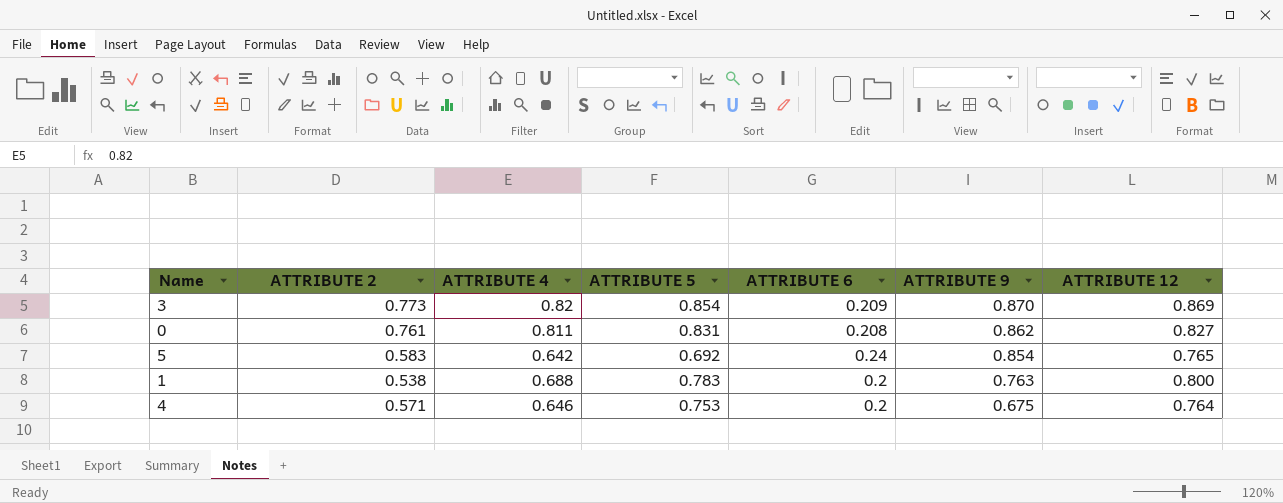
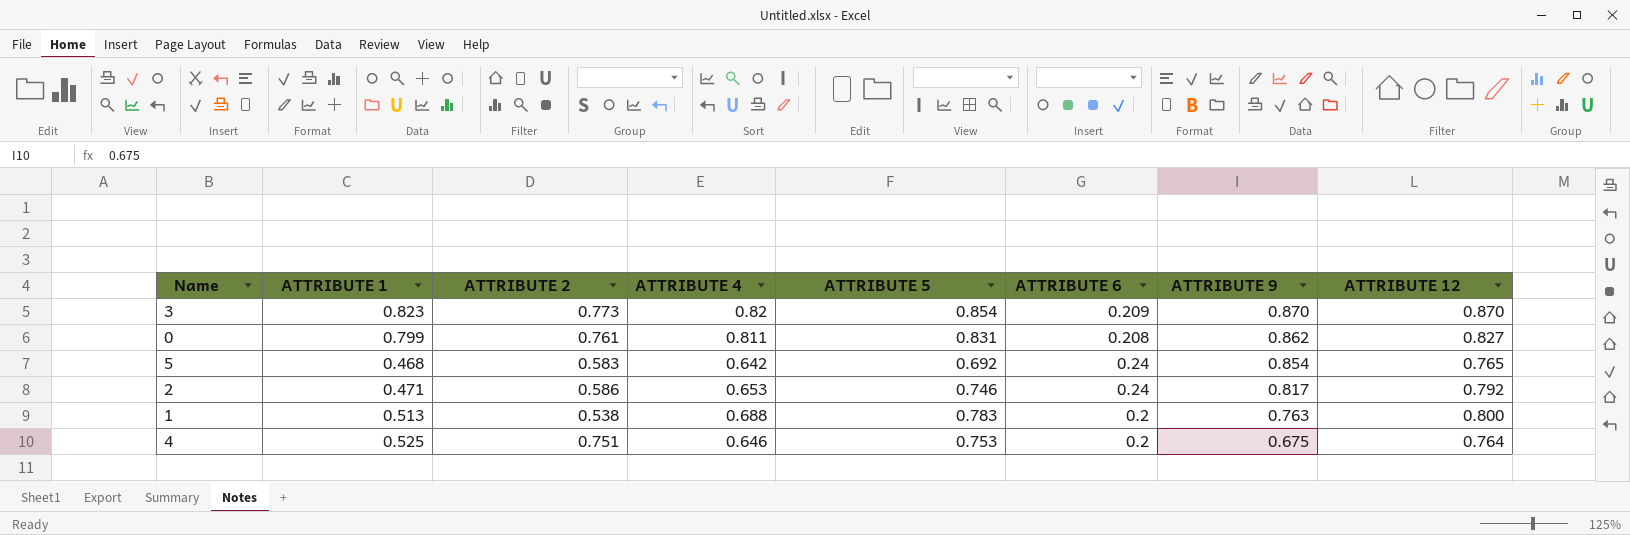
column ATTRIBUTE 1 | position: none -> 2
3 | ATTRIBUTE 12: 0.869 -> 0.870
row 2: none -> 0.471 | 0.586 | 0.653 | 0.746 | 0.24 | 0.817 | 0.792
4 | ATTRIBUTE 2: 0.571 -> 0.751

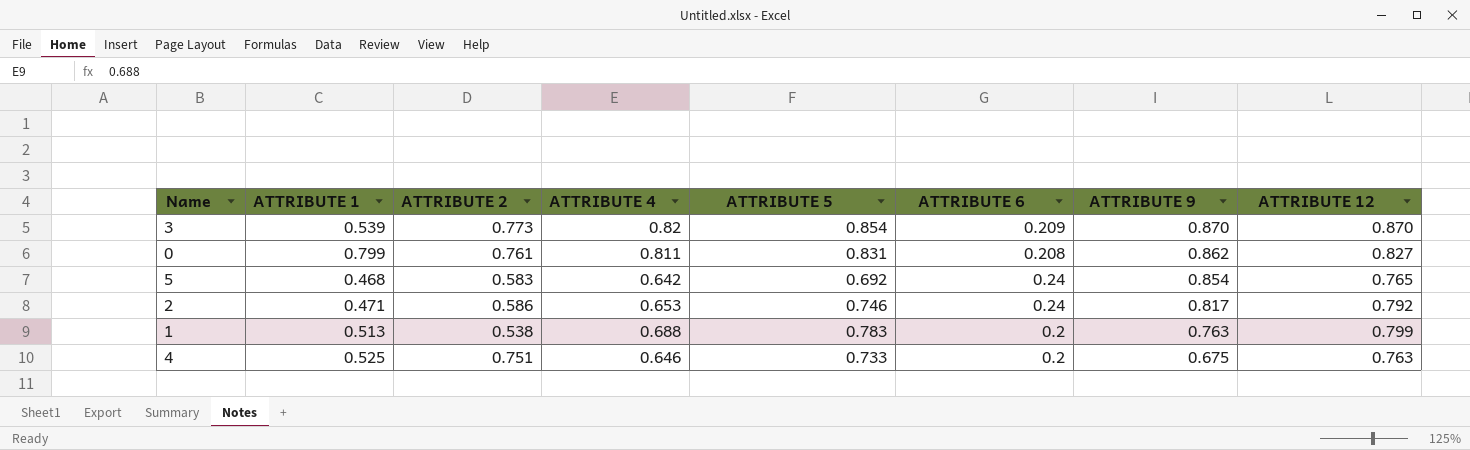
3 | ATTRIBUTE 1: 0.823 -> 0.539
1 | ATTRIBUTE 12: 0.800 -> 0.799
4 | ATTRIBUTE 5: 0.753 -> 0.733
4 | ATTRIBUTE 12: 0.764 -> 0.763

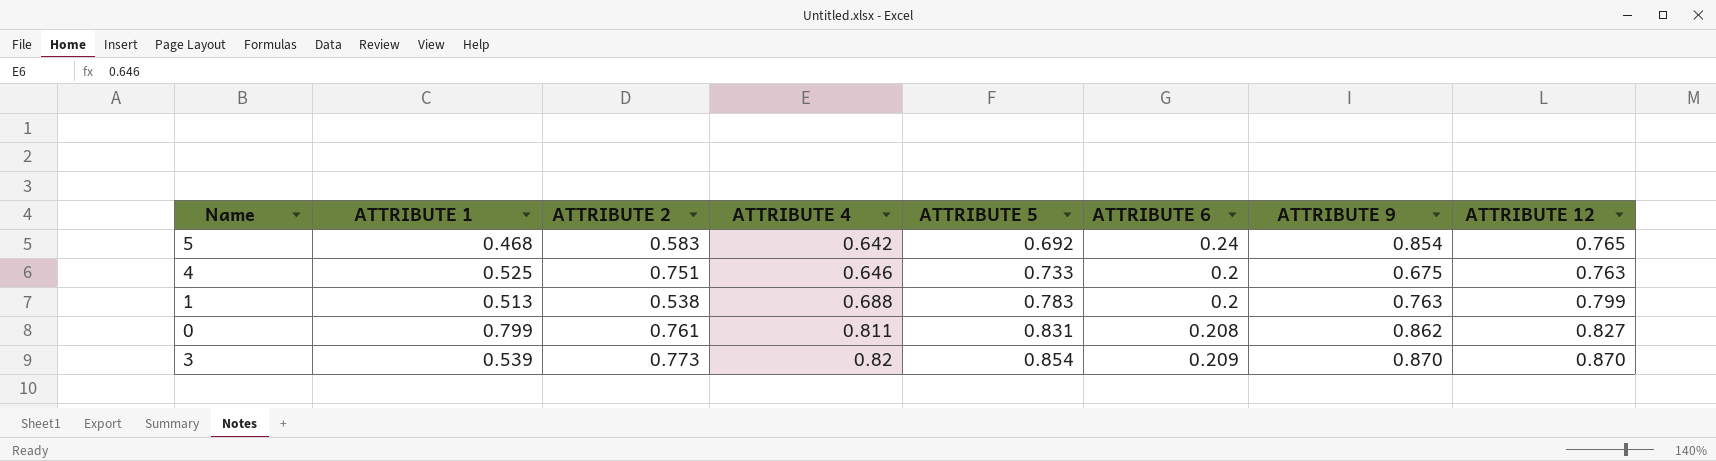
row order: ATTRIBUTE 9 descending -> ATTRIBUTE 4 ascending
row 2: 0.471 | 0.586 | 0.653 | 0.746 | 0.24 | 0.817 | 0.792 -> none

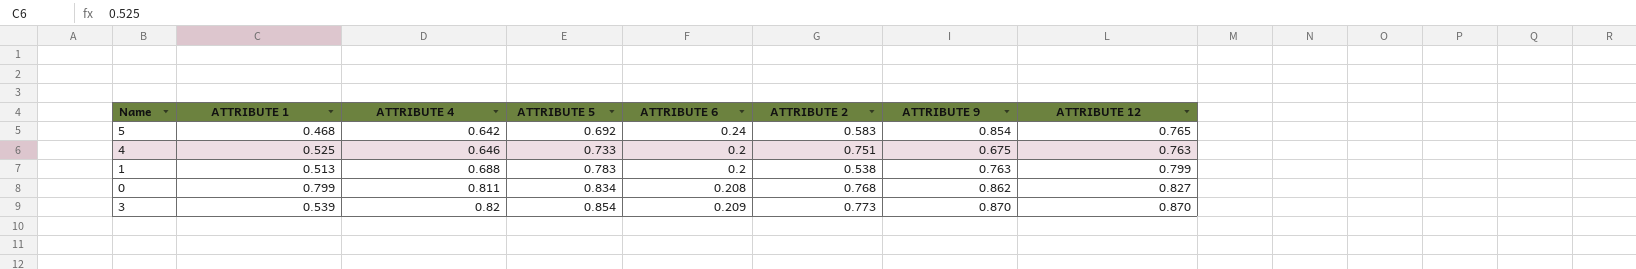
column ATTRIBUTE 2 | position: 3 -> 6
0 | ATTRIBUTE 5: 0.831 -> 0.834
0 | ATTRIBUTE 2: 0.761 -> 0.768

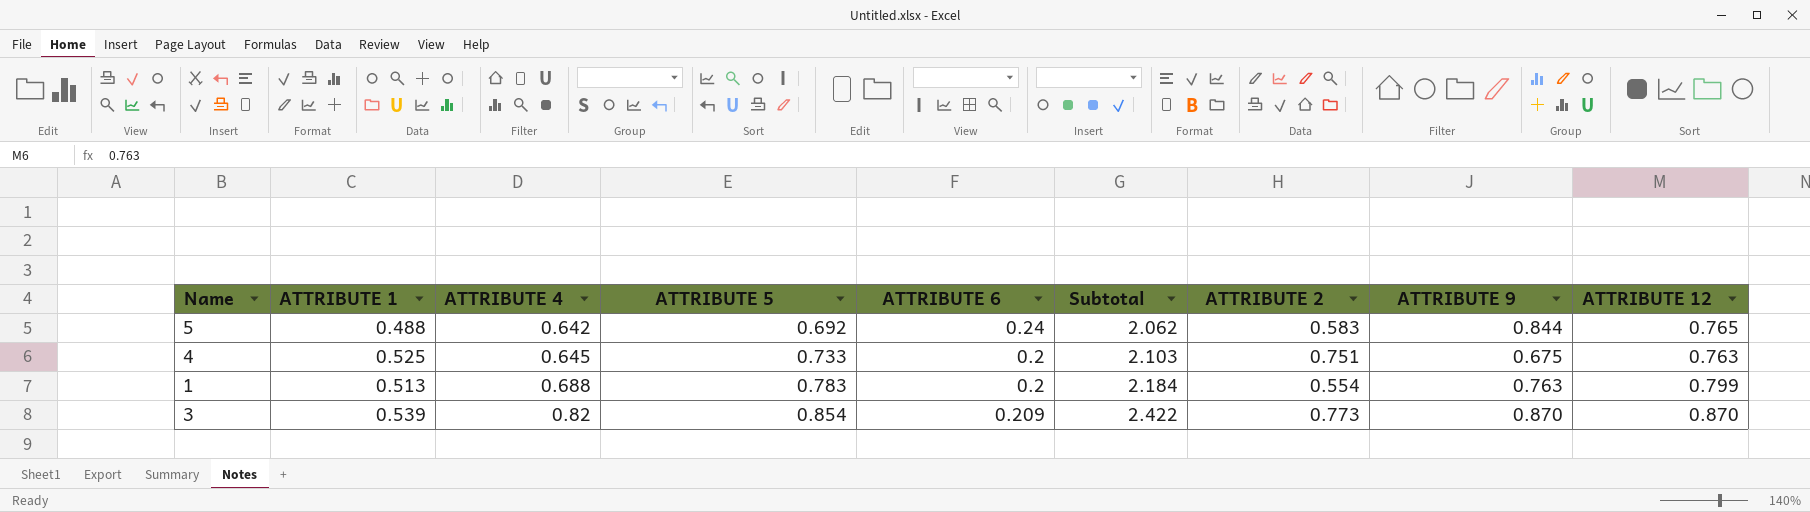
column Subtotal | formula: none -> [ATTRIBUTE 1] + [ATTRIBUTE 4] + [ATTRIBUTE 5] + [ATTRIBUTE 6]
row 0: 0.799 | 0.811 | 0.834 | 0.208 | 0.768 | 0.862 | 0.827 -> none
5 | ATTRIBUTE 1: 0.468 -> 0.488
5 | ATTRIBUTE 9: 0.854 -> 0.844
4 | ATTRIBUTE 4: 0.646 -> 0.645
1 | ATTRIBUTE 2: 0.538 -> 0.554

